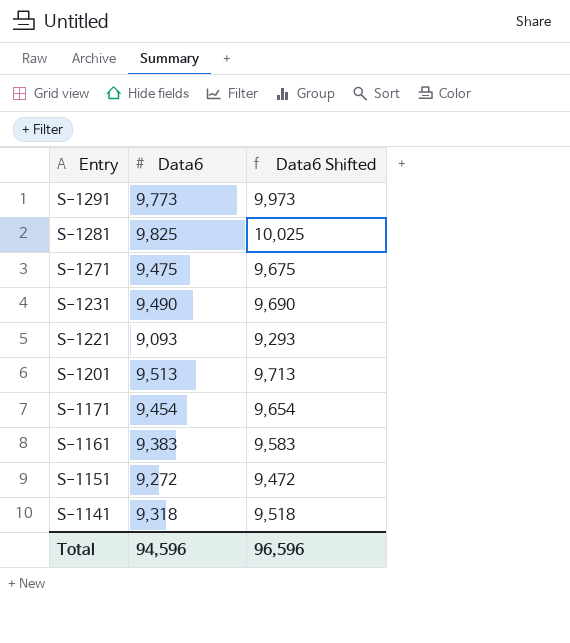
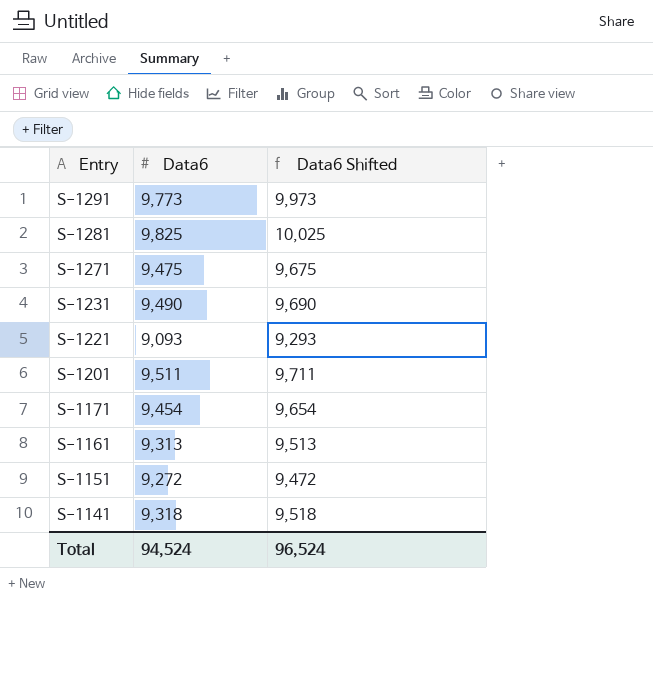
S-1201 | Data6: 9,513 -> 9,511
S-1201 | Data6 Shifted: 9,713 -> 9,711
S-1161 | Data6: 9,383 -> 9,313
S-1161 | Data6 Shifted: 9,583 -> 9,513
Total | Data6: 94,596 -> 94,524
Total | Data6 Shifted: 96,596 -> 96,524

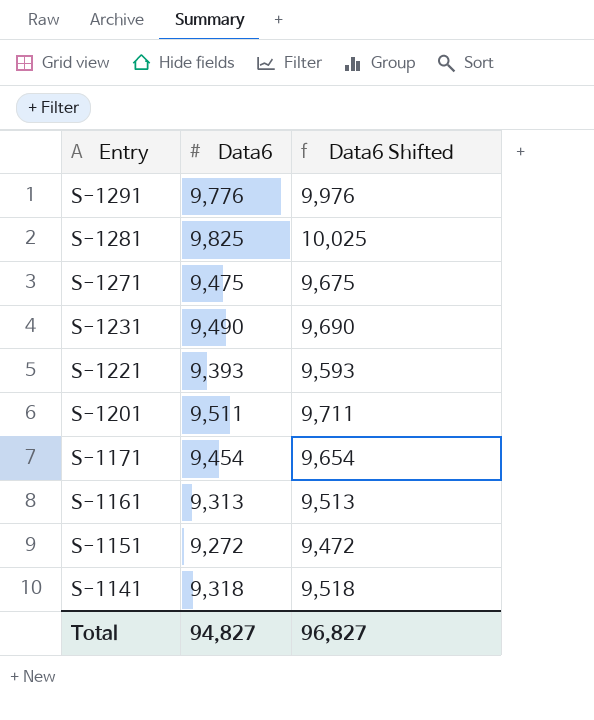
S-1291 | Data6: 9,773 -> 9,776
S-1291 | Data6 Shifted: 9,973 -> 9,976
S-1221 | Data6: 9,093 -> 9,393
S-1221 | Data6 Shifted: 9,293 -> 9,593
Total | Data6: 94,524 -> 94,827
Total | Data6 Shifted: 96,524 -> 96,827

